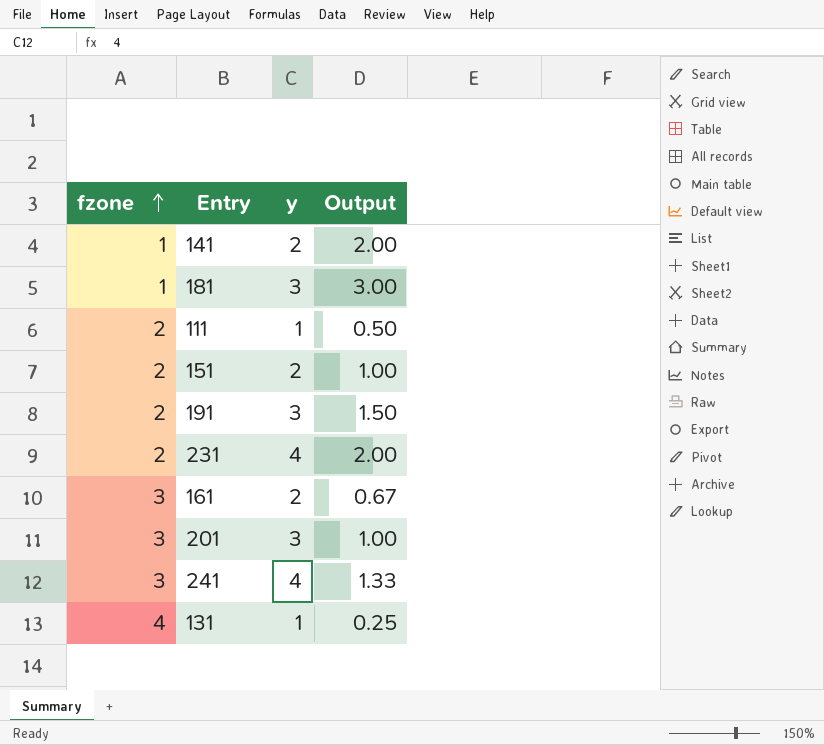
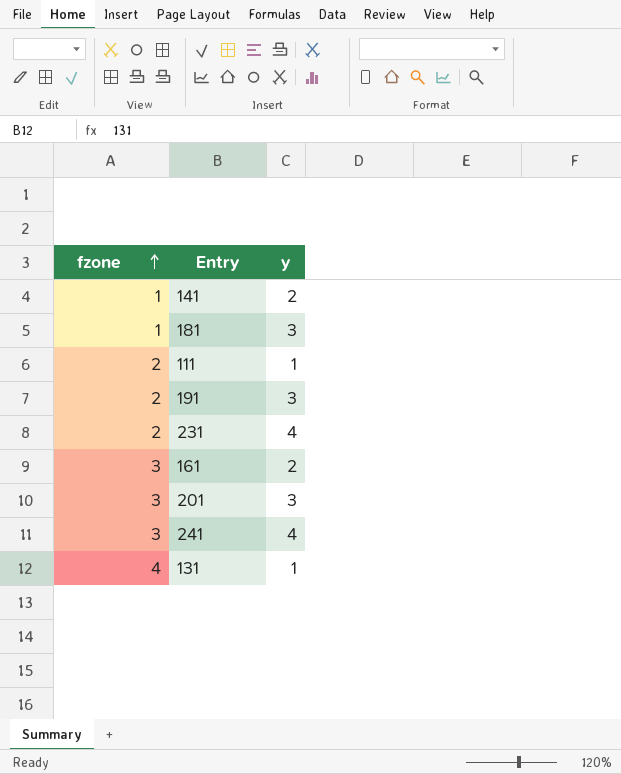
column Output | formula: [y] / [fzone] -> none
row 151: 2 | 2 | 1.00 -> none

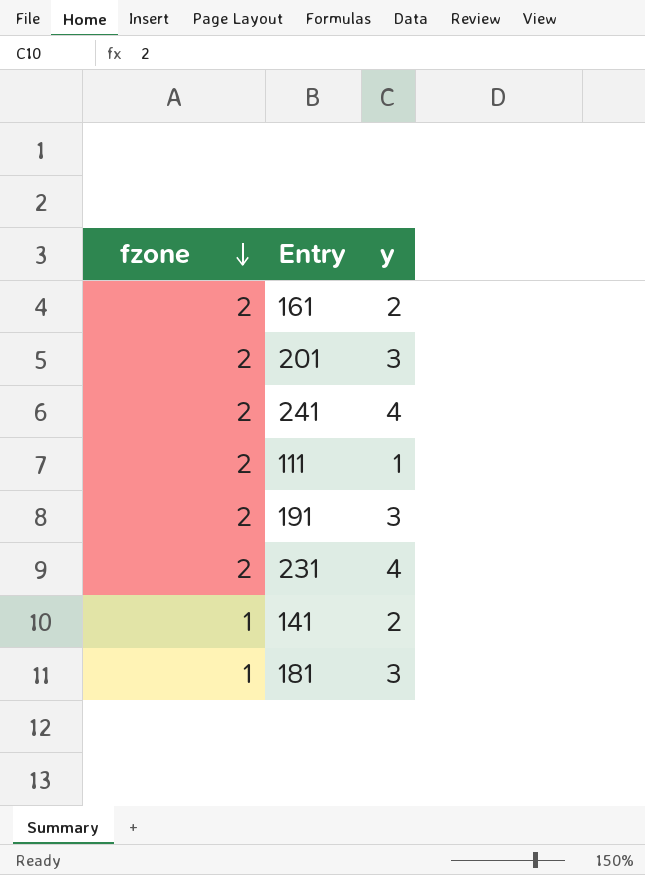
row order: fzone ascending -> fzone descending
row 131: 4 | 1 -> none
161 | fzone: 3 -> 2
201 | fzone: 3 -> 2
241 | fzone: 3 -> 2

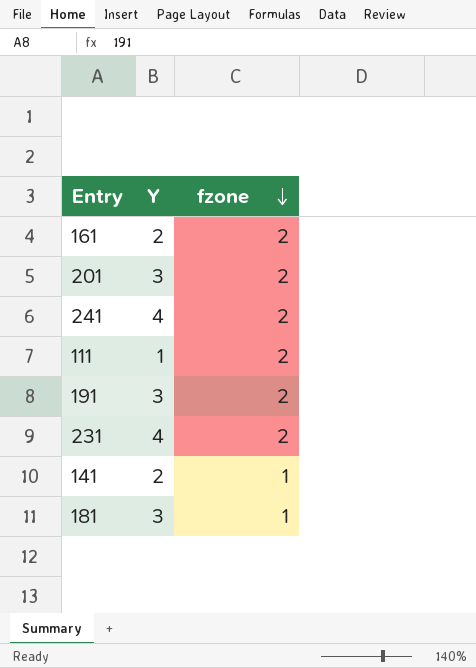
column name: y -> Y
column fzone | position: 1 -> 3

